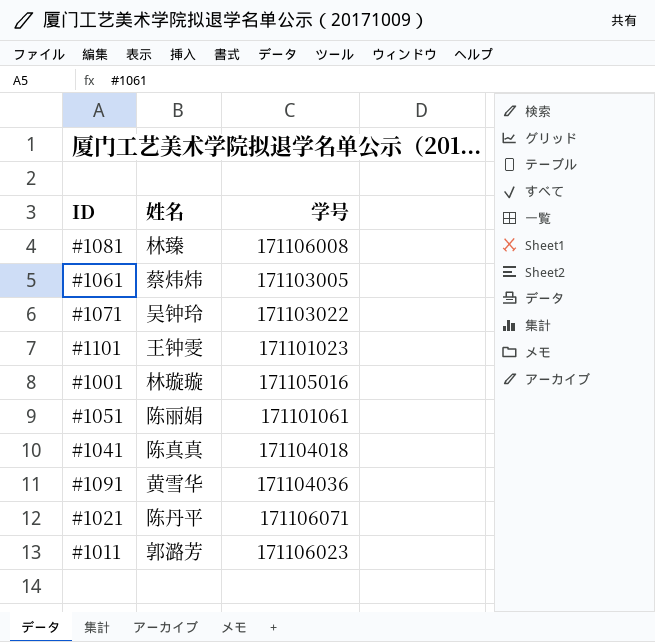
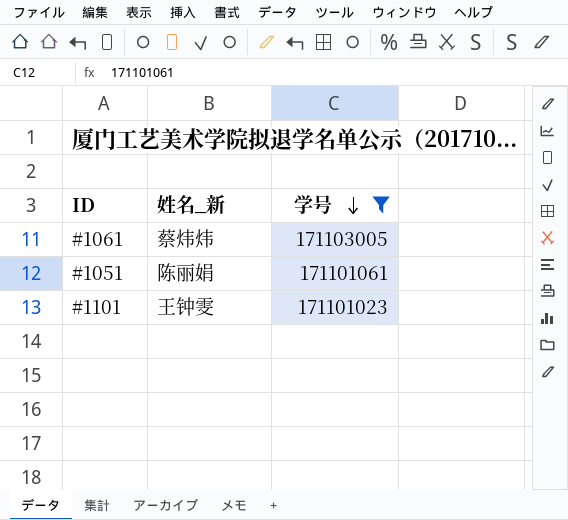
filter: none -> 学号 <= 171103005
row order: none -> 学号 descending
column name: 姓名 -> 姓名_新

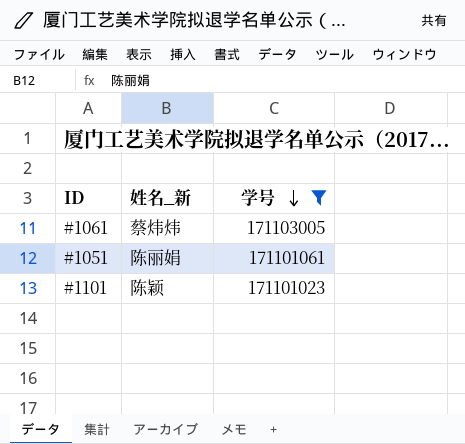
#1101 | 姓名_新: 王钟雯 -> 陈颖

